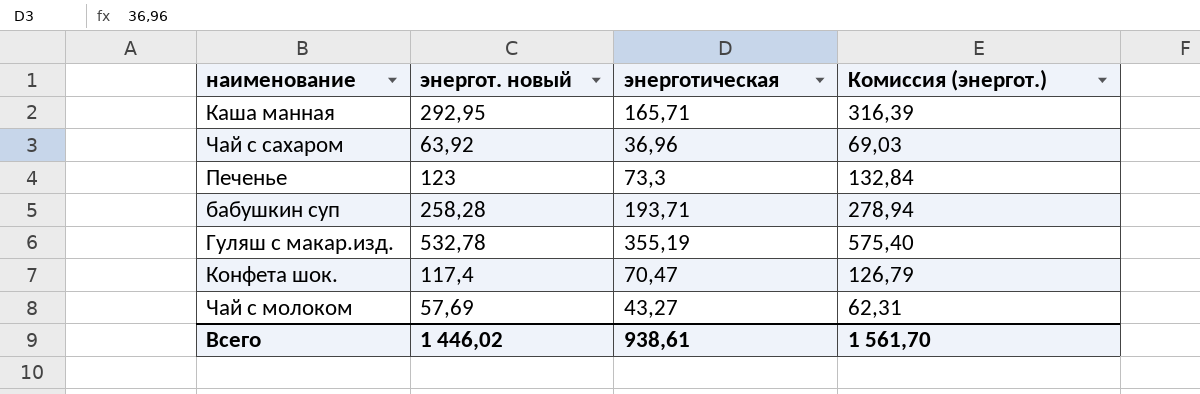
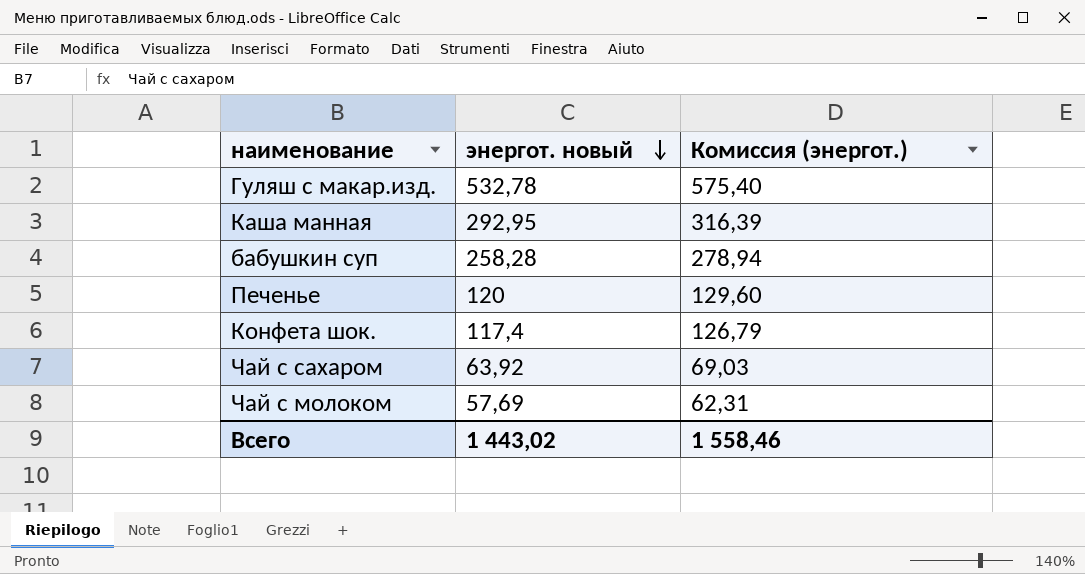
row order: none -> энергот. новый descending
column энерготическая | position: 3 -> none
Печенье | энергот. новый: 123 -> 120
Печенье | Комиссия (энергот.): 132,84 -> 129,60
Всего | энергот. новый: 1 446,02 -> 1 443,02
Всего | Комиссия (энергот.): 1 561,70 -> 1 558,46

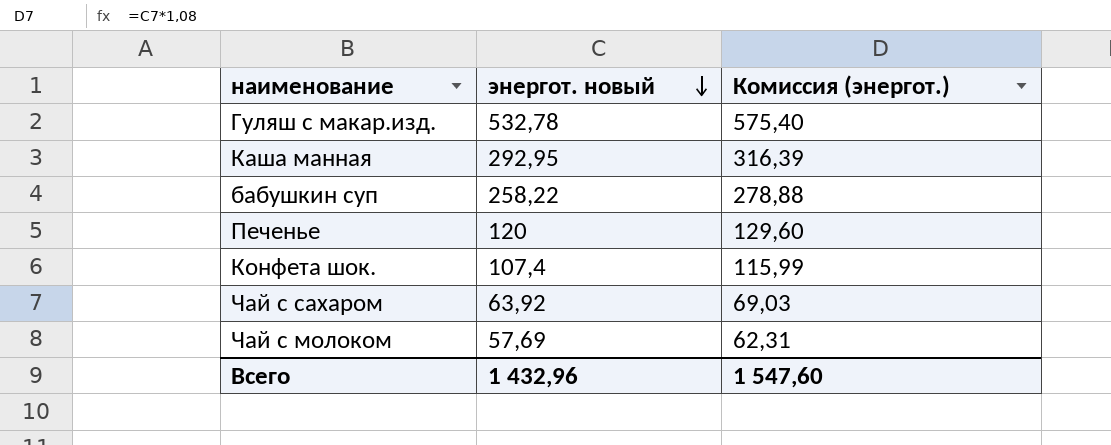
бабушкин суп | энергот. новый: 258,28 -> 258,22
бабушкин суп | Комиссия (энергот.): 278,94 -> 278,88
Конфета шок. | энергот. новый: 117,4 -> 107,4
Конфета шок. | Комиссия (энергот.): 126,79 -> 115,99
Всего | энергот. новый: 1 443,02 -> 1 432,96
Всего | Комиссия (энергот.): 1 558,46 -> 1 547,60

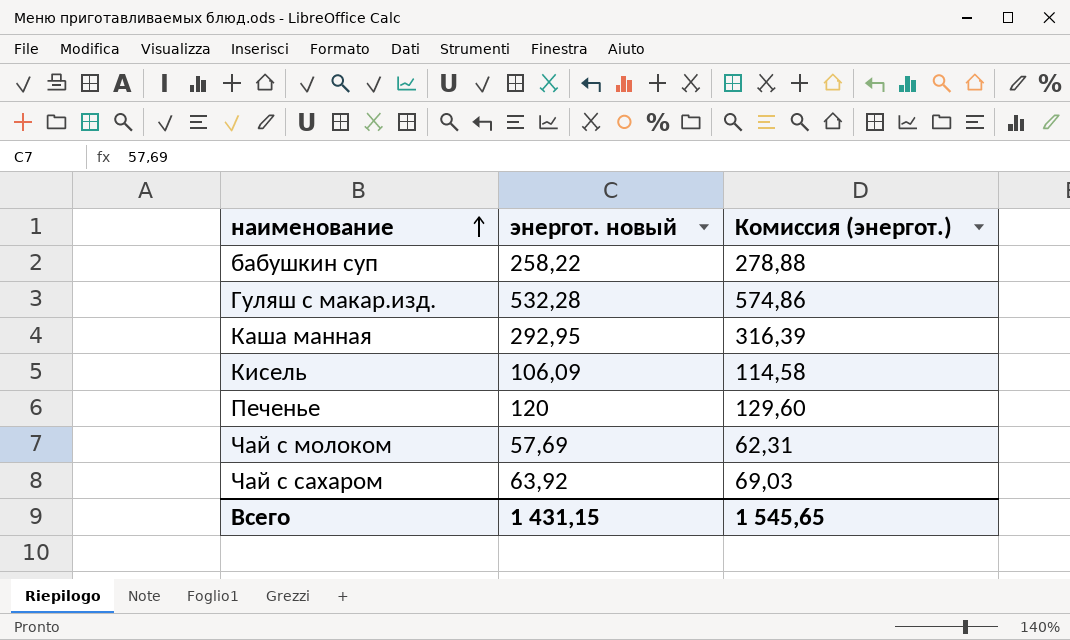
row order: энергот. новый descending -> наименование ascending
row Конфета шок.: 107,4 | 115,99 -> none
Гуляш с макар.изд. | энергот. новый: 532,78 -> 532,28
Гуляш с макар.изд. | Комиссия (энергот.): 575,40 -> 574,86
row Кисель: none -> 106,09 | 114,58
Всего | энергот. новый: 1 432,96 -> 1 431,15
Всего | Комиссия (энергот.): 1 547,60 -> 1 545,65

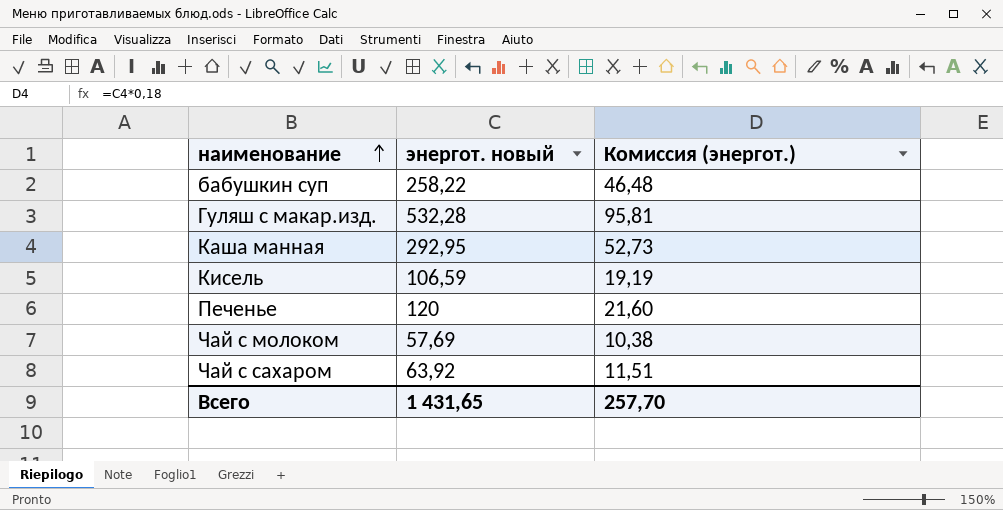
column Комиссия (энергот.) | formula: [энергот. новый] * 1,08 -> [энергот. новый] * 0,18
Кисель | энергот. новый: 106,09 -> 106,59
Всего | энергот. новый: 1 431,15 -> 1 431,65
Всего | Комиссия (энергот.): 1 545,65 -> 257,70

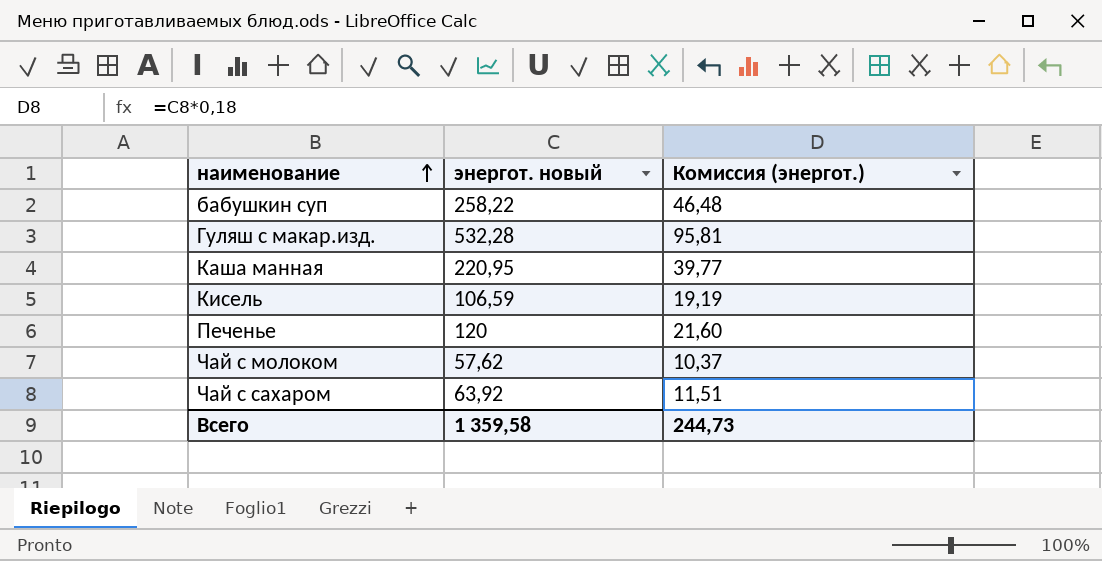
Каша манная | энергот. новый: 292,95 -> 220,95
Каша манная | Комиссия (энергот.): 52,73 -> 39,77
Чай с молоком | энергот. новый: 57,69 -> 57,62
Чай с молоком | Комиссия (энергот.): 10,38 -> 10,37
Всего | энергот. новый: 1 431,65 -> 1 359,58
Всего | Комиссия (энергот.): 257,70 -> 244,73

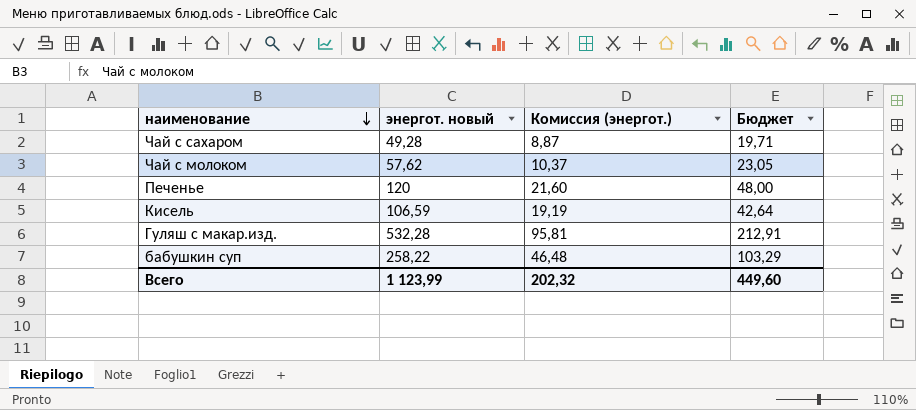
row order: наименование ascending -> наименование descending
column Бюджет | formula: none -> [энергот. новый] * 0,4
row Каша манная: 220,95 | 39,77 -> none
Чай с сахаром | энергот. новый: 63,92 -> 49,28
Чай с сахаром | Комиссия (энергот.): 11,51 -> 8,87
Всего | энергот. новый: 1 359,58 -> 1 123,99
Всего | Комиссия (энергот.): 244,73 -> 202,32

